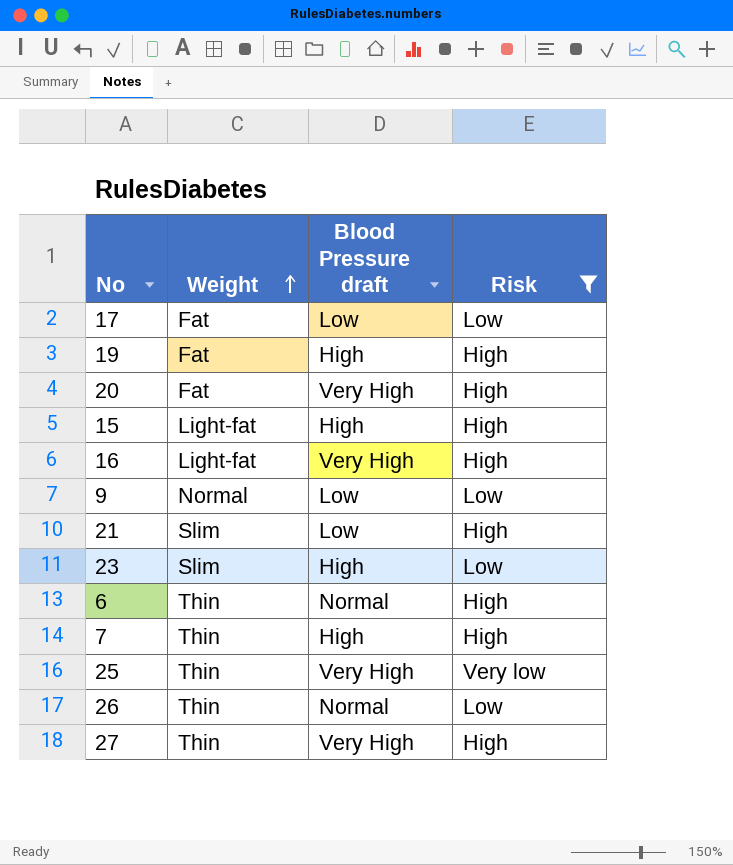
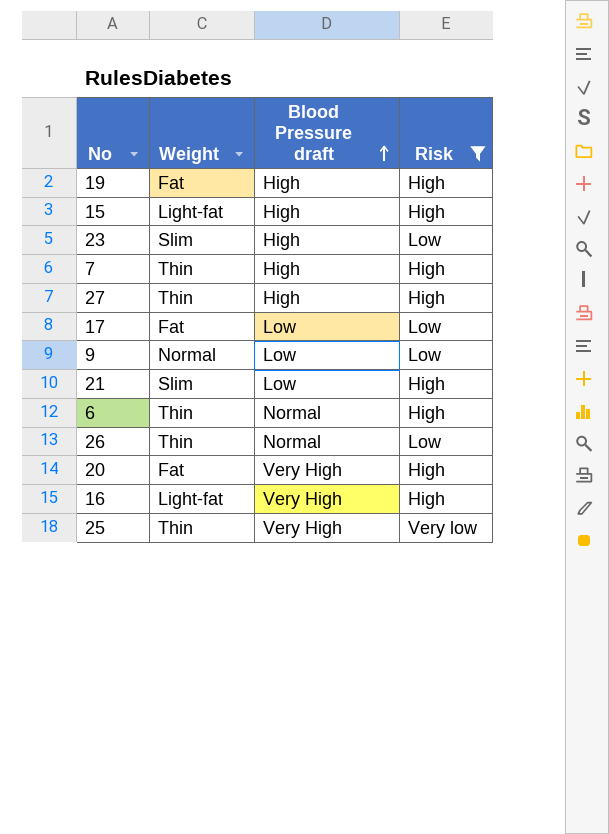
row order: Weight ascending -> Blood Pressure draft ascending
27 | Blood Pressure draft: Very High -> High

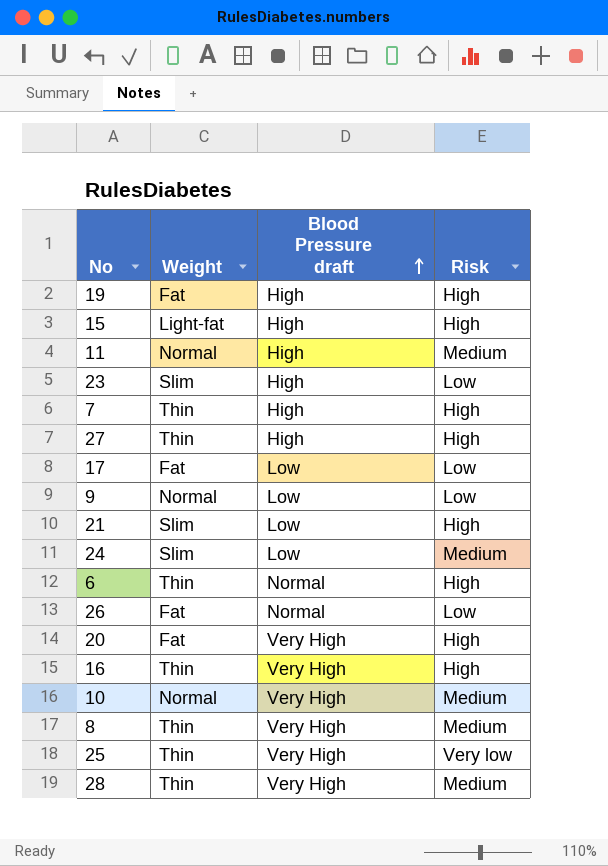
filter: Risk != Medium -> none
26 | Weight: Thin -> Fat
16 | Weight: Light-fat -> Thin

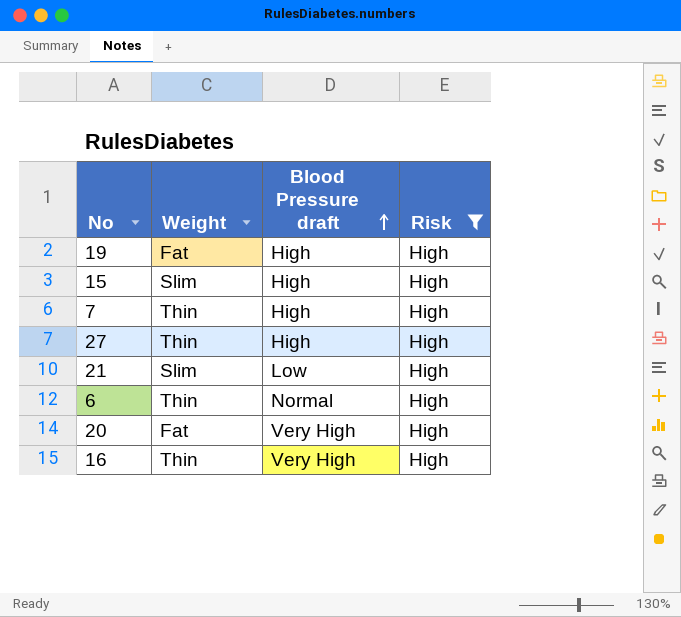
filter: none -> Risk = High
15 | Weight: Light-fat -> Slim

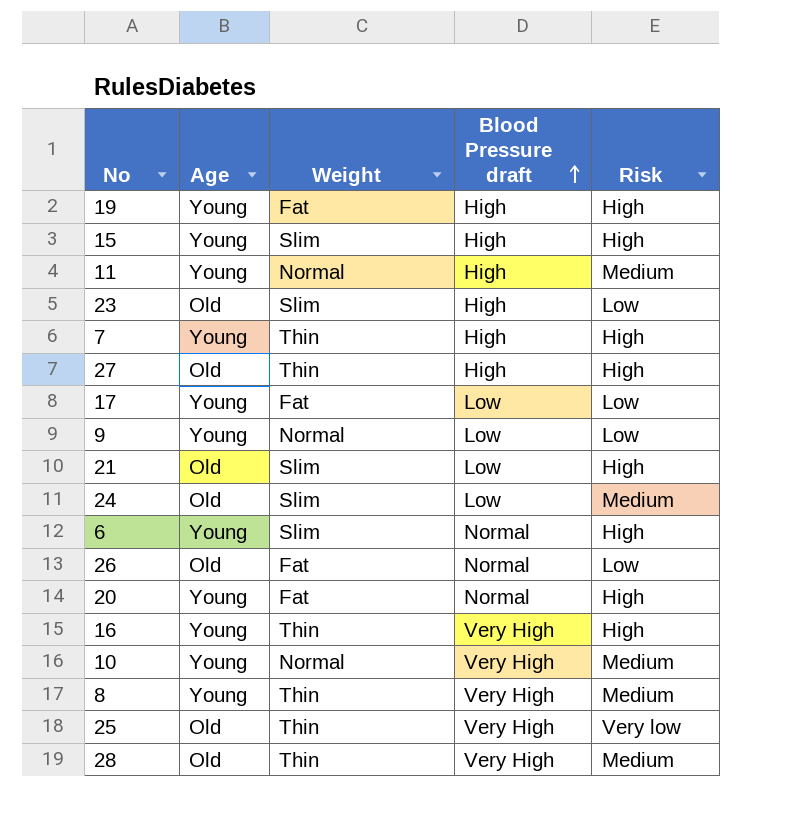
filter: Risk = High -> none
column Age | position: none -> 2
6 | Weight: Thin -> Slim
20 | Blood Pressure draft: Very High -> Normal

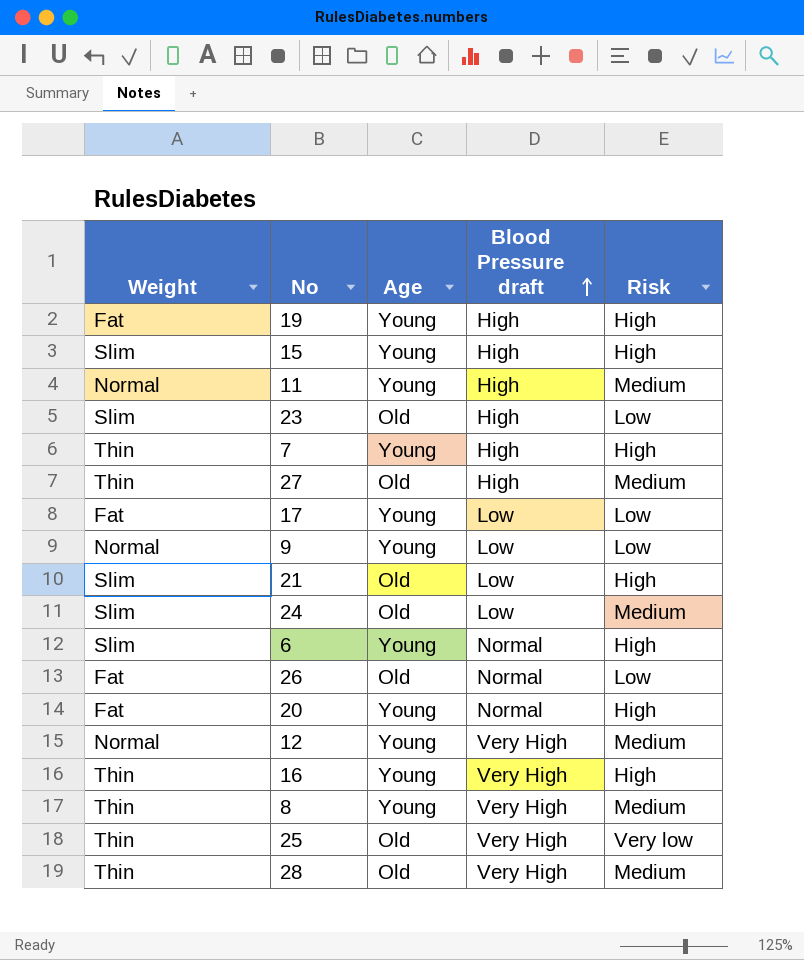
column Weight | position: 3 -> 1
row 10: Young | Normal | Very High | Medium -> none
27 | Risk: High -> Medium
row 12: none -> Normal | Young | Very High | Medium

